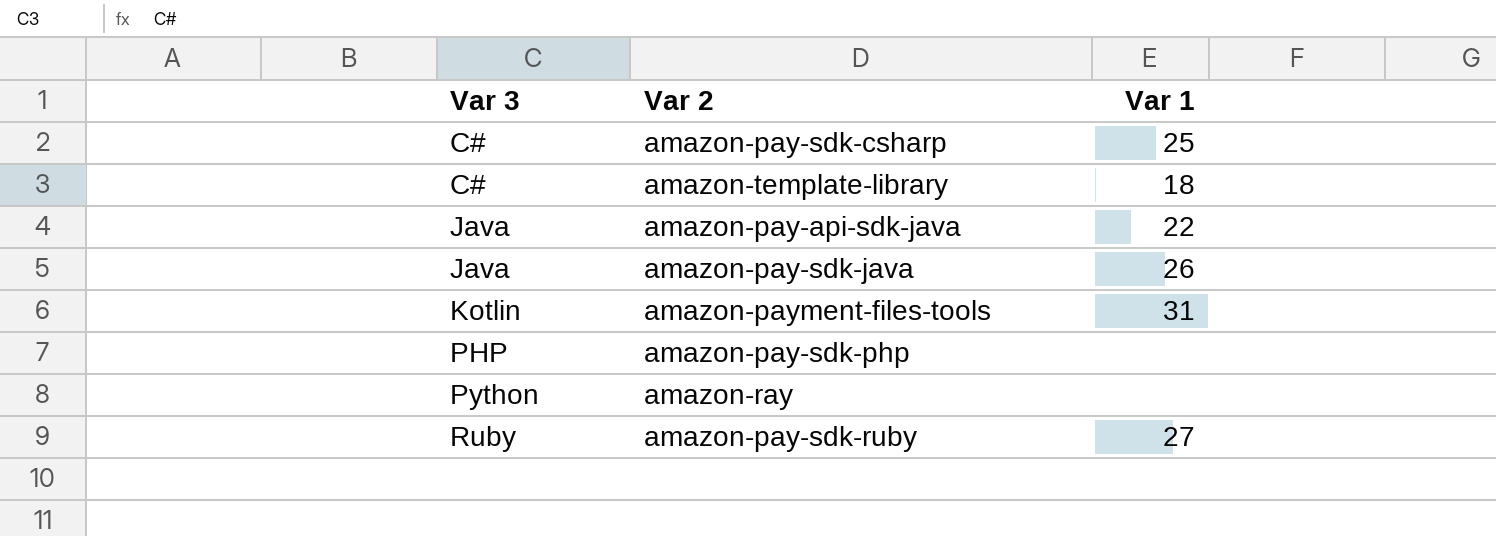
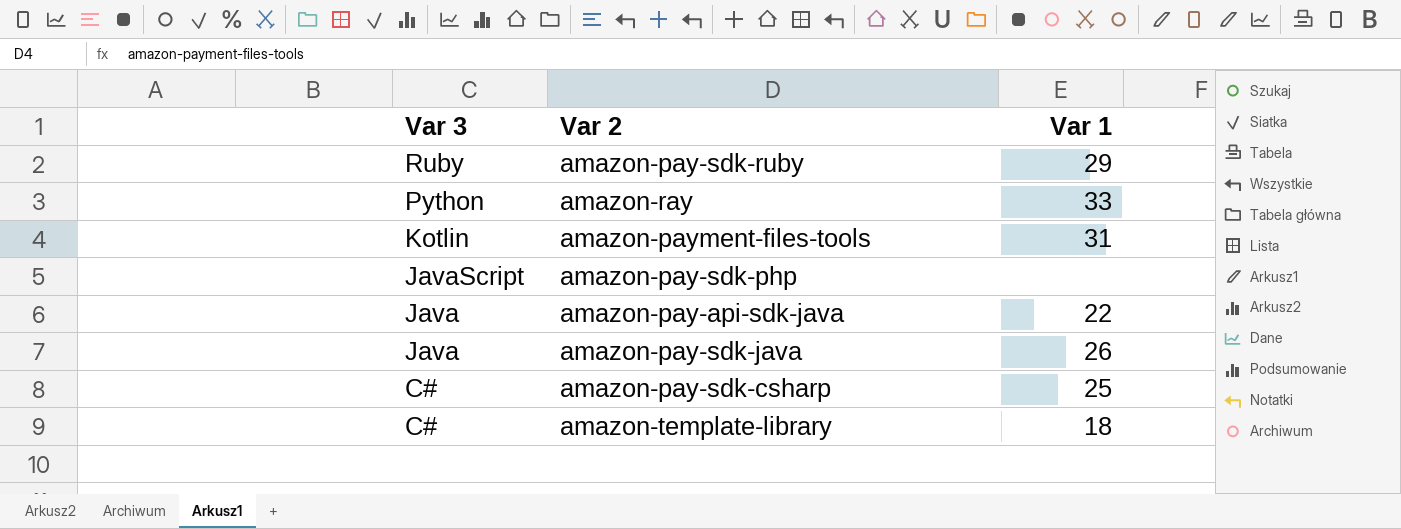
row order: Var 3 ascending -> Var 3 descending
amazon-pay-sdk-ruby | Var 1: 27 -> 29
amazon-ray | Var 1: none -> 33
amazon-pay-sdk-php | Var 3: PHP -> JavaScript

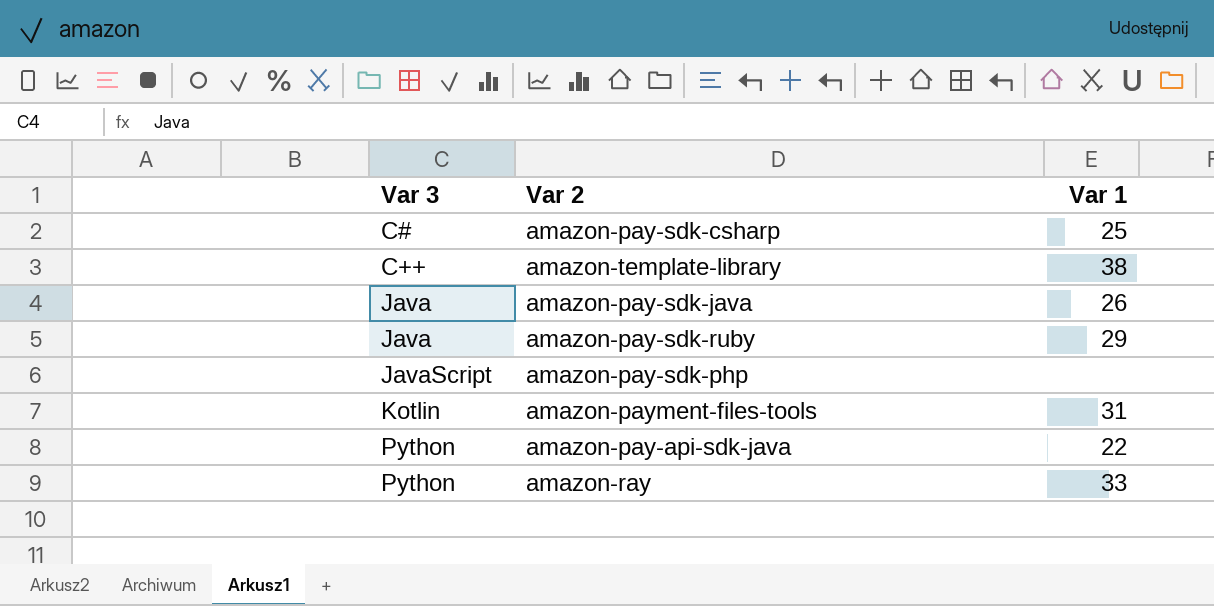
row order: Var 3 descending -> Var 3 ascending
amazon-template-library | Var 3: C# -> C++
amazon-template-library | Var 1: 18 -> 38
amazon-pay-sdk-ruby | Var 3: Ruby -> Java
amazon-pay-api-sdk-java | Var 3: Java -> Python

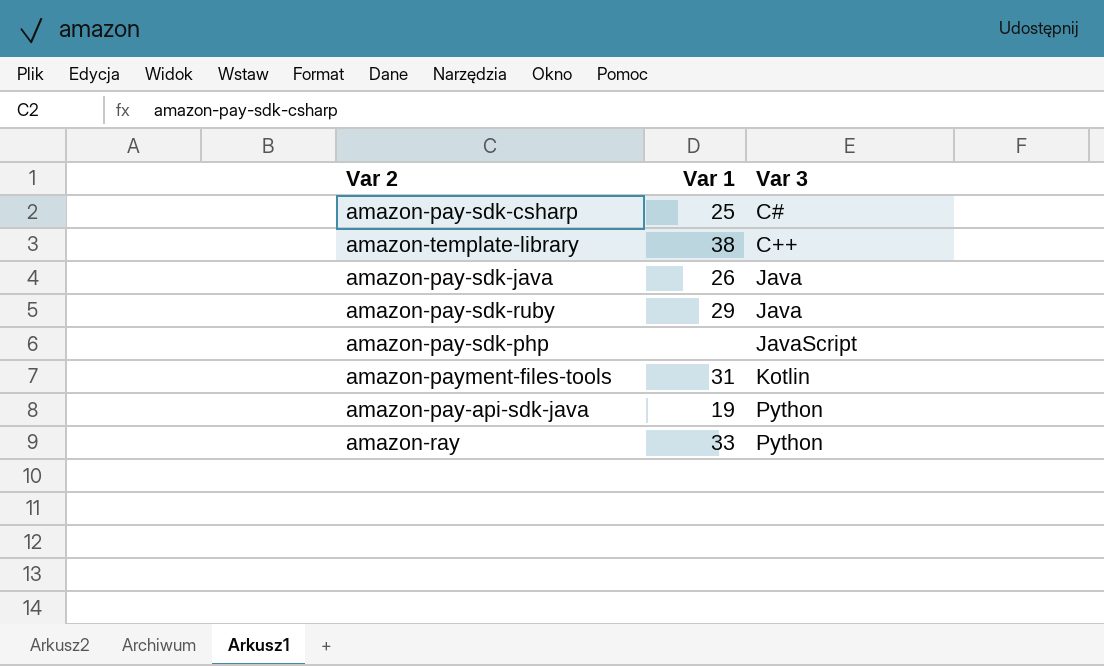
column Var 3 | position: 1 -> 3
amazon-pay-api-sdk-java | Var 1: 22 -> 19

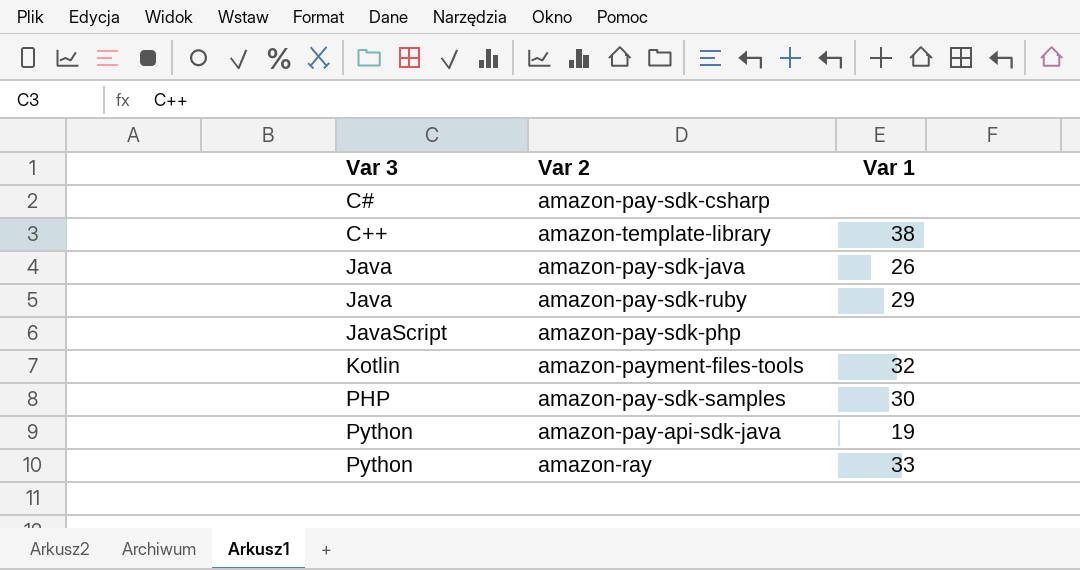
column Var 3 | position: 3 -> 1
amazon-pay-sdk-csharp | Var 1: 25 -> none
amazon-payment-files-tools | Var 1: 31 -> 32
row amazon-pay-sdk-samples: none -> PHP | 30

